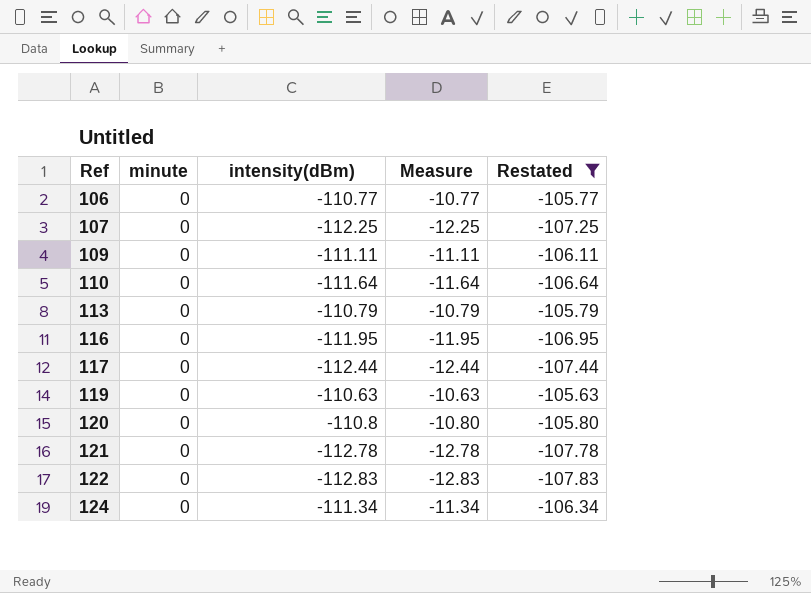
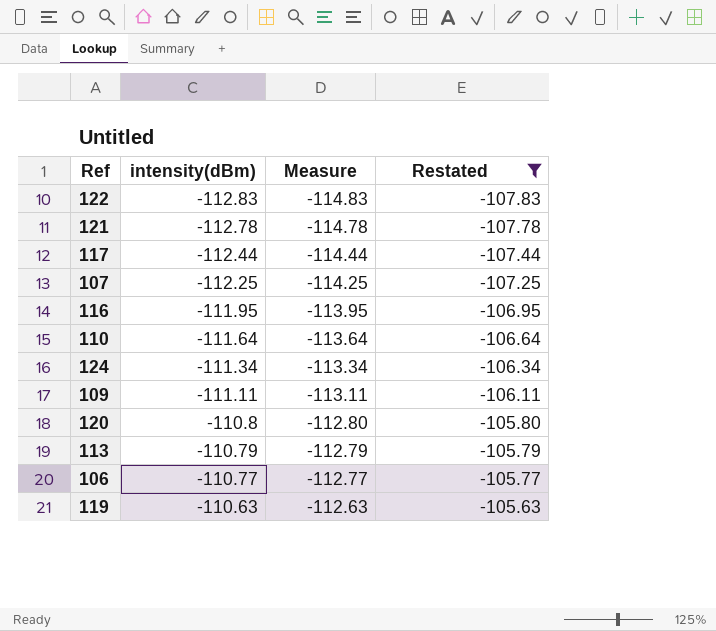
row order: Ref ascending -> intensity(dBm) ascending
column minute | position: 2 -> none
column Measure | formula: [intensity(dBm)] + 100 -> [intensity(dBm)] - 2

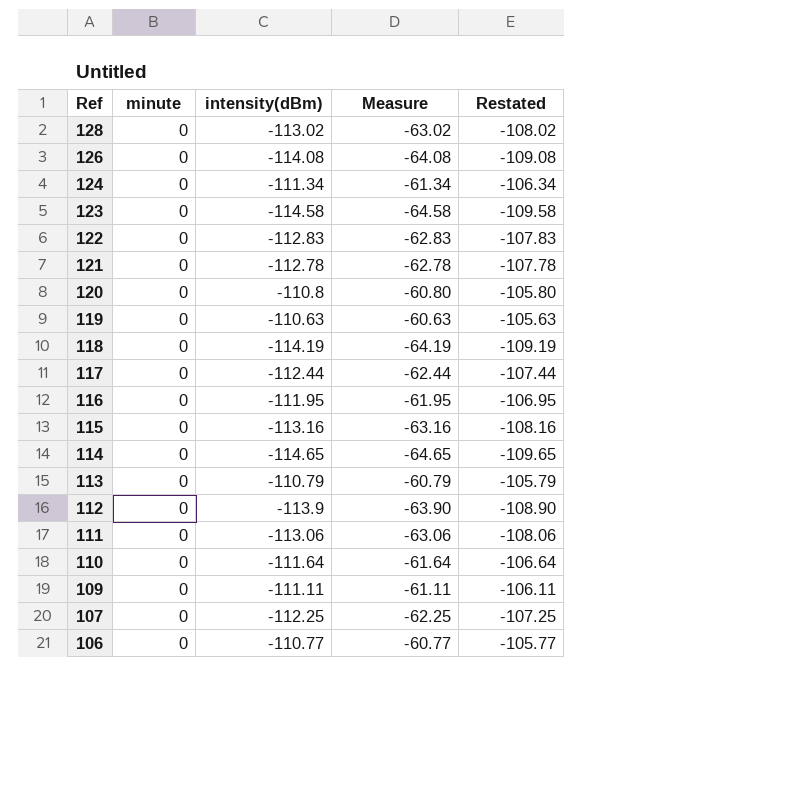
filter: Restated >= -107.83 -> none
row order: intensity(dBm) ascending -> Ref descending
column minute | position: none -> 2
column Measure | formula: [intensity(dBm)] - 2 -> [intensity(dBm)] + 50

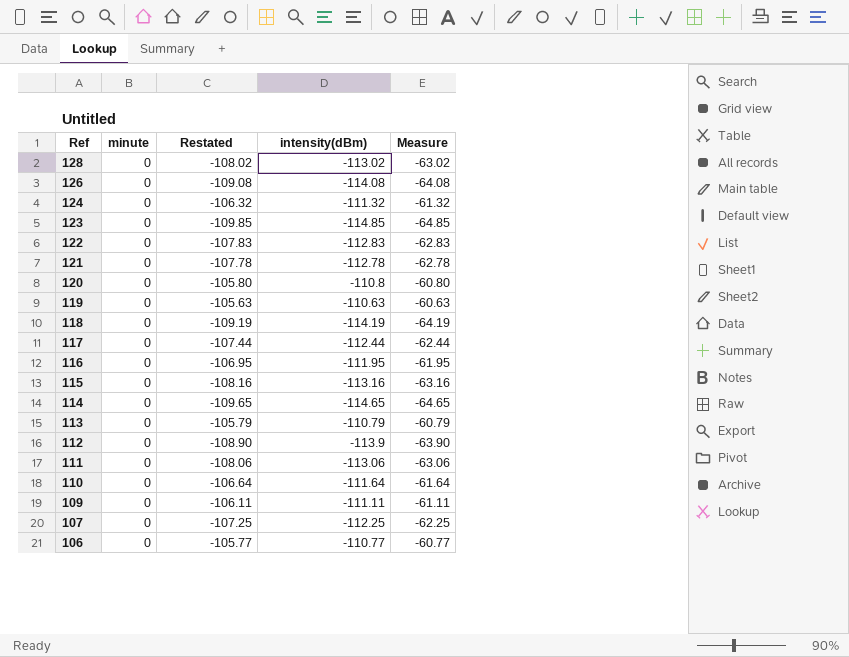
column Restated | position: 5 -> 3
124 | Restated: -106.34 -> -106.32
124 | intensity(dBm): -111.34 -> -111.32
124 | Measure: -61.34 -> -61.32
123 | Restated: -109.58 -> -109.85
123 | intensity(dBm): -114.58 -> -114.85
123 | Measure: -64.58 -> -64.85

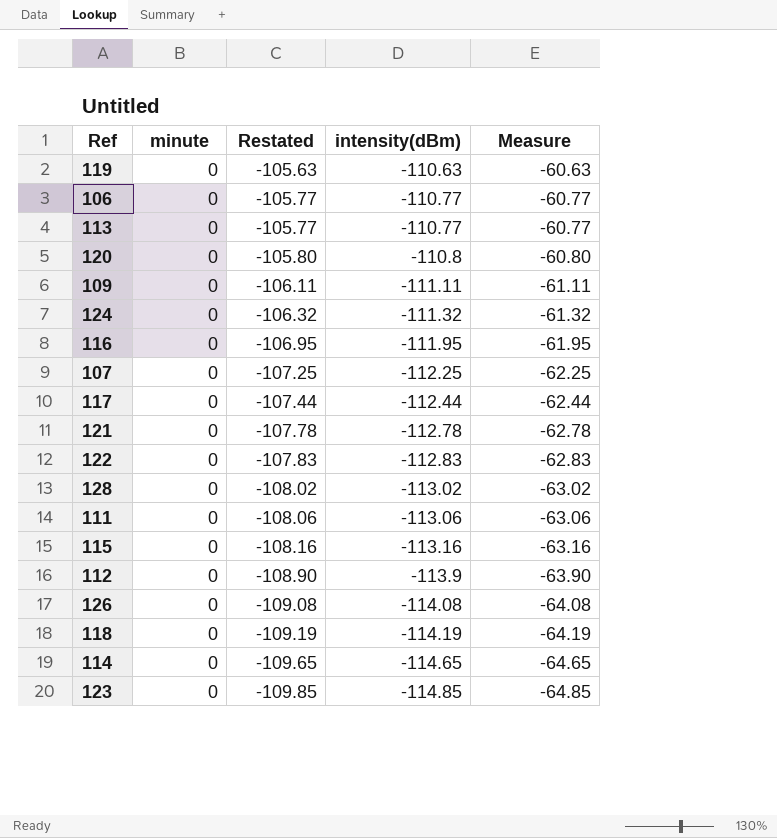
row order: Ref descending -> Restated descending
row 110: 0 | -106.64 | -111.64 | -61.64 -> none
113 | Restated: -105.79 -> -105.77
113 | intensity(dBm): -110.79 -> -110.77
113 | Measure: -60.79 -> -60.77

